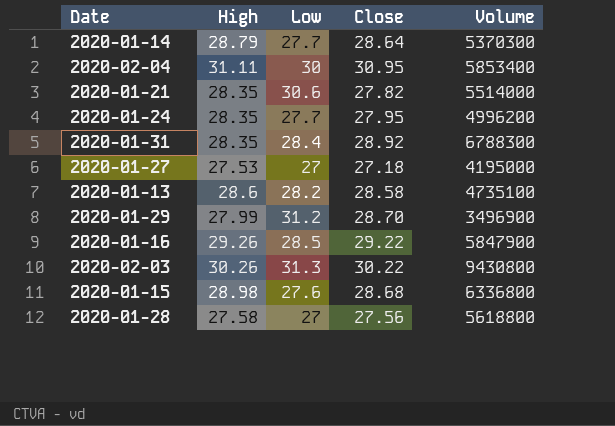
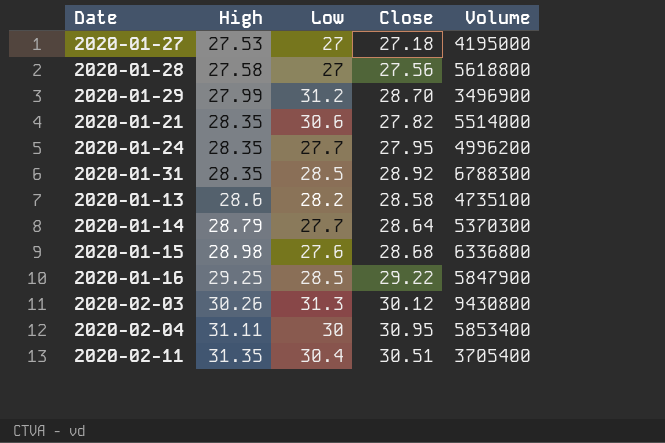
row order: none -> High ascending
2020-01-31 | Low: 28.4 -> 28.5
2020-01-16 | High: 29.26 -> 29.25
2020-02-03 | Close: 30.22 -> 30.12
row 2020-02-11: none -> 31.35 | 30.4 | 30.51 | 3705400

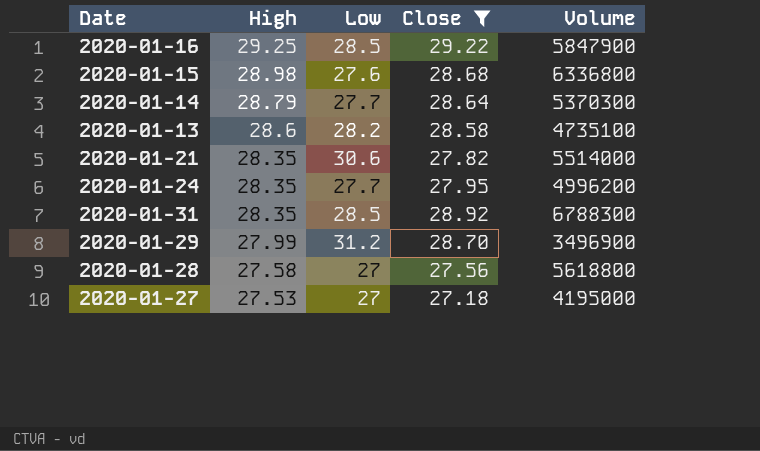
filter: none -> Close <= 29.22
row order: High ascending -> High descending

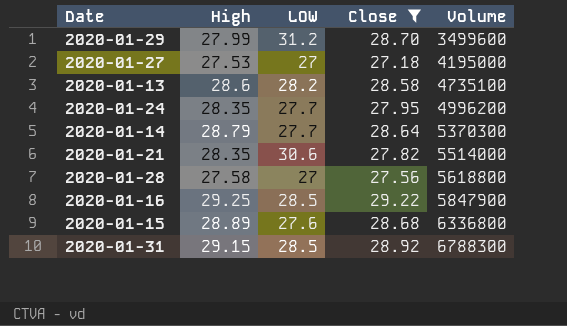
row order: High descending -> Volume ascending
column name: Low -> LOW
2020-01-29 | Volume: 3496900 -> 3499600
2020-01-15 | High: 28.98 -> 28.89
2020-01-31 | High: 28.35 -> 29.15

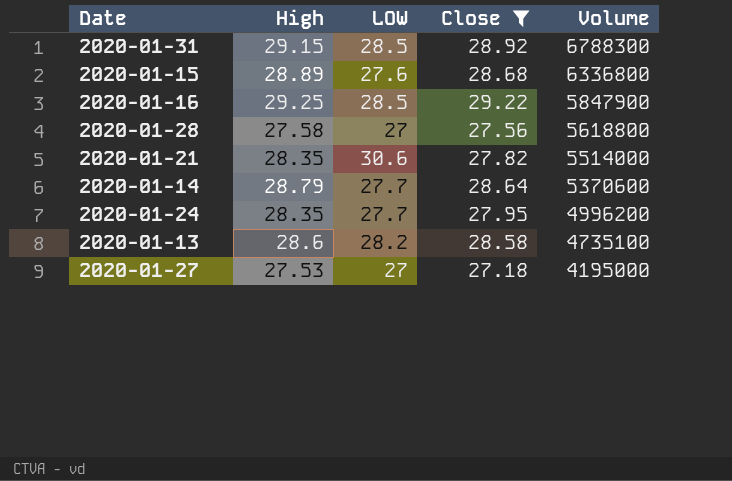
row order: Volume ascending -> Volume descending
row 2020-01-29: 27.99 | 31.2 | 28.70 | 3499600 -> none
2020-01-14 | Volume: 5370300 -> 5370600

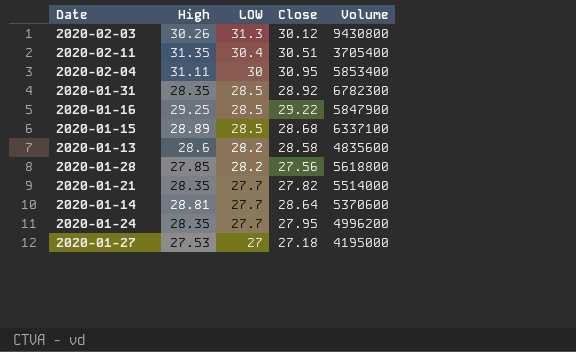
filter: Close <= 29.22 -> none
row order: Volume descending -> LOW descending
2020-01-31 | High: 29.15 -> 28.35
2020-01-31 | Volume: 6788300 -> 6782300
2020-01-15 | LOW: 27.6 -> 28.5
2020-01-15 | Volume: 6336800 -> 6337100
2020-01-13 | Volume: 4735100 -> 4835600
2020-01-28 | High: 27.58 -> 27.85
2020-01-28 | LOW: 27 -> 28.2
2020-01-21 | LOW: 30.6 -> 27.7
2020-01-14 | High: 28.79 -> 28.81

